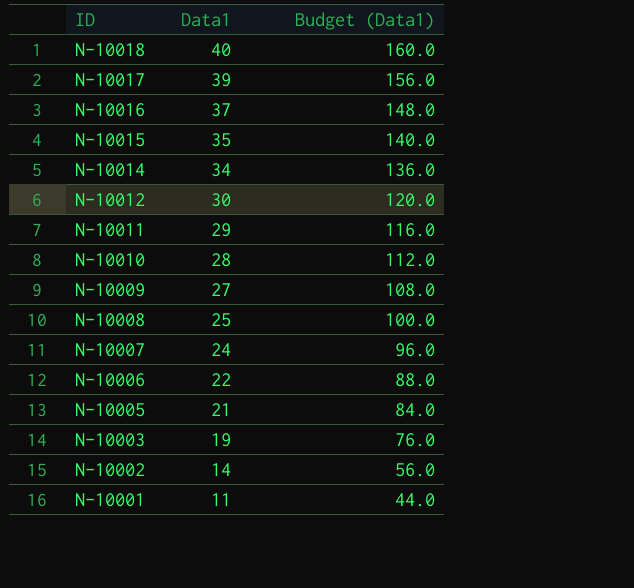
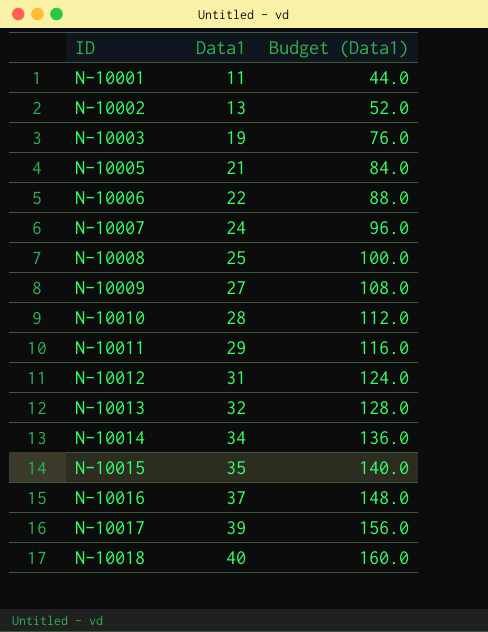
row order: ID descending -> ID ascending
N-10002 | Data1: 14 -> 13
N-10002 | Budget (Data1): 56.0 -> 52.0
N-10012 | Data1: 30 -> 31
N-10012 | Budget (Data1): 120.0 -> 124.0
row N-10013: none -> 32 | 128.0

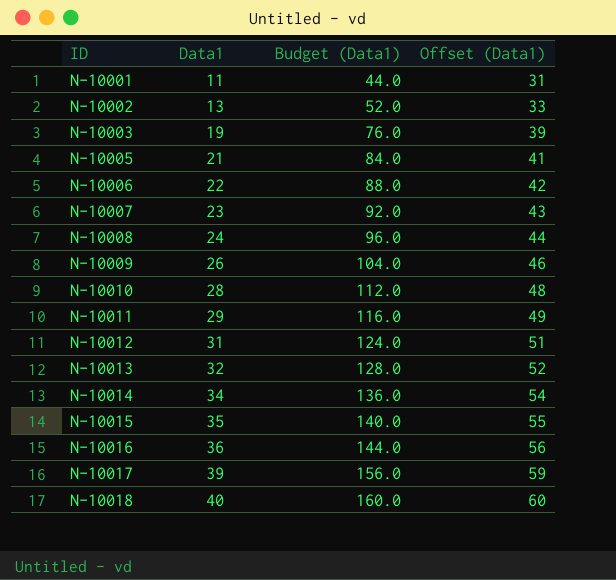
column Offset (Data1) | formula: none -> [Data1] + 20
N-10007 | Data1: 24 -> 23
N-10007 | Budget (Data1): 96.0 -> 92.0
N-10008 | Data1: 25 -> 24
N-10008 | Budget (Data1): 100.0 -> 96.0
N-10009 | Data1: 27 -> 26
N-10009 | Budget (Data1): 108.0 -> 104.0
N-10016 | Data1: 37 -> 36
N-10016 | Budget (Data1): 148.0 -> 144.0

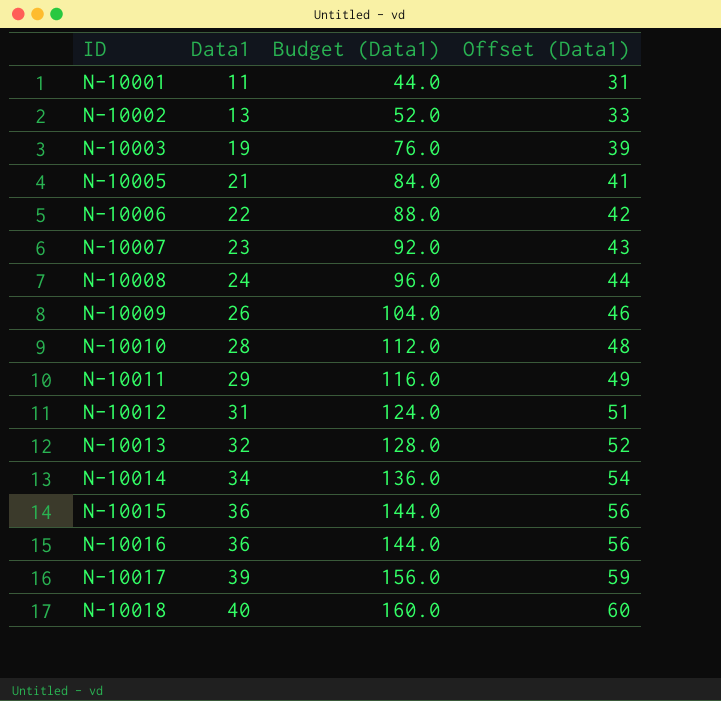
N-10015 | Data1: 35 -> 36
N-10015 | Budget (Data1): 140.0 -> 144.0
N-10015 | Offset (Data1): 55 -> 56

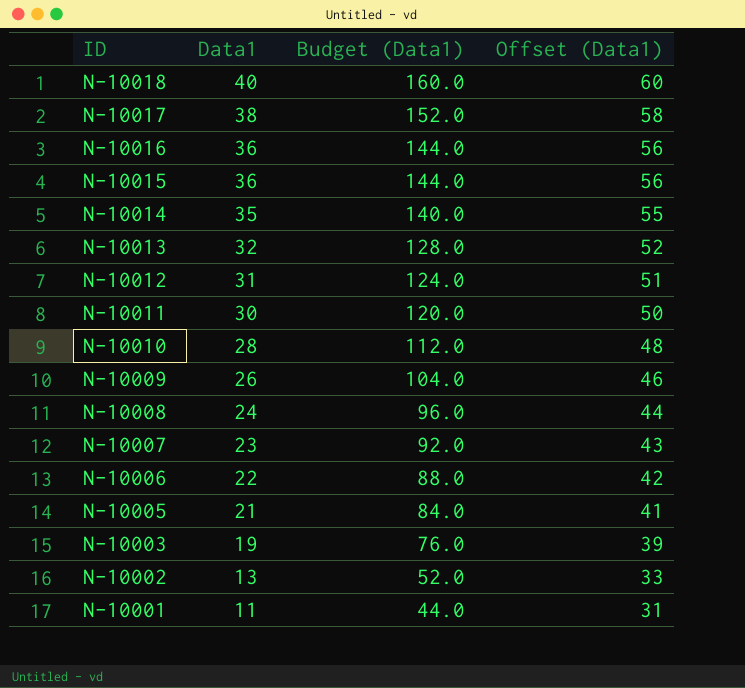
row order: ID ascending -> ID descending
N-10017 | Data1: 39 -> 38
N-10017 | Budget (Data1): 156.0 -> 152.0
N-10017 | Offset (Data1): 59 -> 58
N-10014 | Data1: 34 -> 35
N-10014 | Budget (Data1): 136.0 -> 140.0
N-10014 | Offset (Data1): 54 -> 55
N-10011 | Data1: 29 -> 30
N-10011 | Budget (Data1): 116.0 -> 120.0
N-10011 | Offset (Data1): 49 -> 50

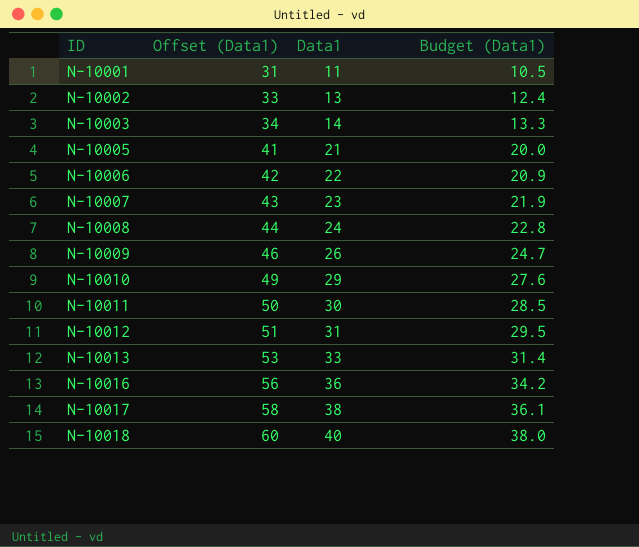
row order: ID descending -> ID ascending
column Offset (Data1) | position: 4 -> 2
column Budget (Data1) | formula: [Data1] * 4 -> [Data1] * 0.95
row N-10015: 36 | 144.0 | 56 -> none
row N-10014: 35 | 140.0 | 55 -> none
N-10003 | Offset (Data1): 39 -> 34
N-10003 | Data1: 19 -> 14
N-10010 | Offset (Data1): 48 -> 49
N-10010 | Data1: 28 -> 29
N-10013 | Offset (Data1): 52 -> 53
N-10013 | Data1: 32 -> 33

